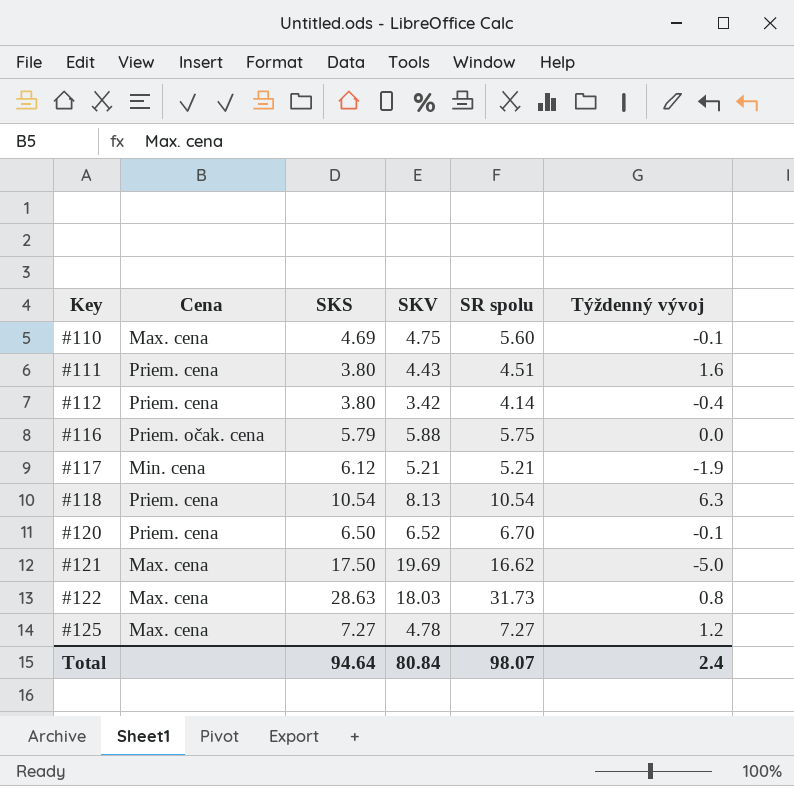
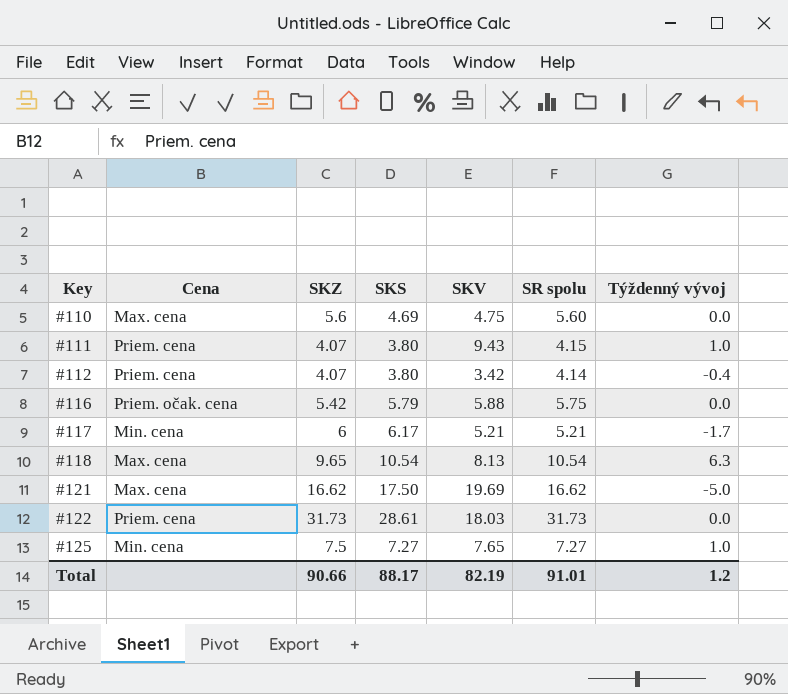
column SKZ | position: none -> 3
row #120: Priem. cena | 6.50 | 6.52 | 6.70 | -0.1 -> none
#110 | Týždenný vývoj: -0.1 -> 0.0
#111 | SKV: 4.43 -> 9.43
#111 | SR spolu: 4.51 -> 4.15
#111 | Týždenný vývoj: 1.6 -> 1.0
#117 | SKS: 6.12 -> 6.17
#117 | Týždenný vývoj: -1.9 -> -1.7
#118 | Cena: Priem. cena -> Max. cena
#122 | Cena: Max. cena -> Priem. cena
#122 | SKS: 28.63 -> 28.61
#122 | Týždenný vývoj: 0.8 -> 0.0
#125 | Cena: Max. cena -> Min. cena
#125 | SKV: 4.78 -> 7.65
#125 | Týždenný vývoj: 1.2 -> 1.0
Total | SKS: 94.64 -> 88.17
Total | SKV: 80.84 -> 82.19
Total | SR spolu: 98.07 -> 91.01
Total | Týždenný vývoj: 2.4 -> 1.2

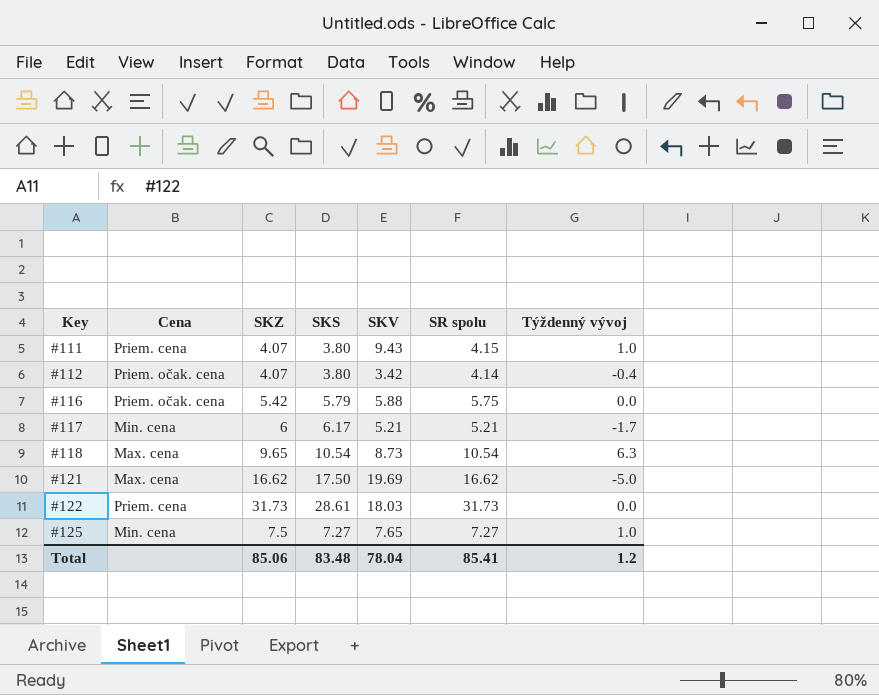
row #110: Max. cena | 5.6 | 4.69 | 4.75 | 5.60 | 0.0 -> none
#112 | Cena: Priem. cena -> Priem. očak. cena
#118 | SKV: 8.13 -> 8.73
Total | SKZ: 90.66 -> 85.06
Total | SKS: 88.17 -> 83.48
Total | SKV: 82.19 -> 78.04
Total | SR spolu: 91.01 -> 85.41

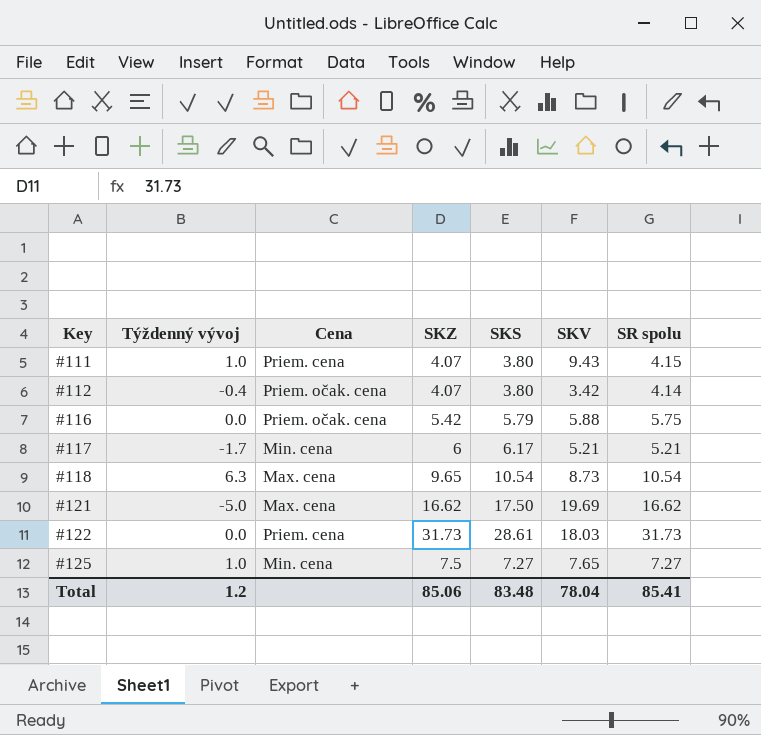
column Týždenný vývoj | position: 7 -> 2

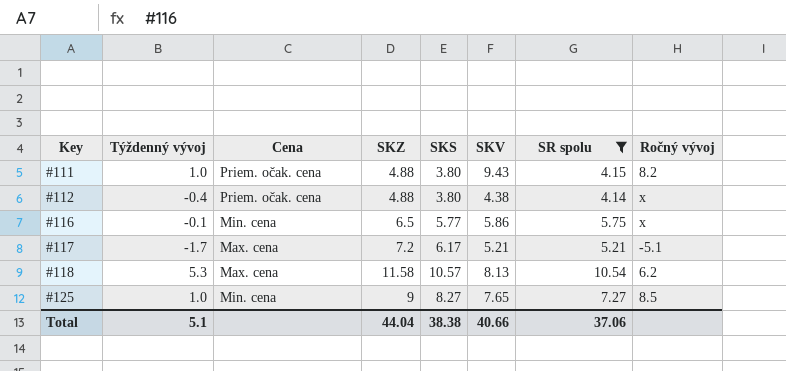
filter: none -> SR spolu <= 10.54
column Ročný vývoj | position: none -> 8
#111 | Cena: Priem. cena -> Priem. očak. cena
#111 | SKZ: 4.07 -> 4.88
#112 | SKZ: 4.07 -> 4.88
#112 | SKV: 3.42 -> 4.38
#116 | Týždenný vývoj: 0.0 -> -0.1
#116 | Cena: Priem. očak. cena -> Min. cena
#116 | SKZ: 5.42 -> 6.5
#116 | SKS: 5.79 -> 5.77
#116 | SKV: 5.88 -> 5.86
#117 | Cena: Min. cena -> Max. cena
#117 | SKZ: 6 -> 7.2
#118 | Týždenný vývoj: 6.3 -> 5.3
#118 | SKZ: 9.65 -> 11.58
#118 | SKS: 10.54 -> 10.57
#118 | SKV: 8.73 -> 8.13
#125 | SKZ: 7.5 -> 9
#125 | SKS: 7.27 -> 8.27
Total | Týždenný vývoj: 1.2 -> 5.1
Total | SKZ: 85.06 -> 44.04
Total | SKS: 83.48 -> 38.38
Total | SKV: 78.04 -> 40.66
Total | SR spolu: 85.41 -> 37.06

